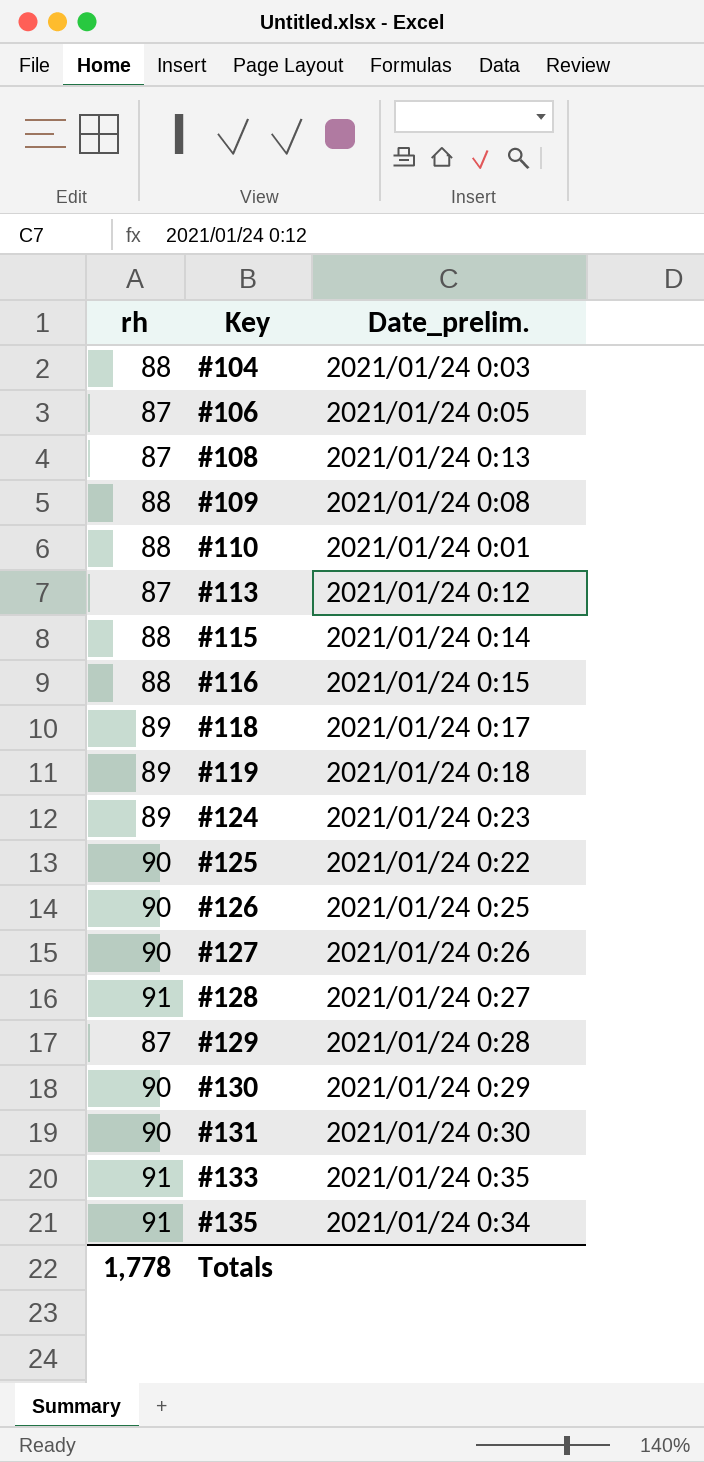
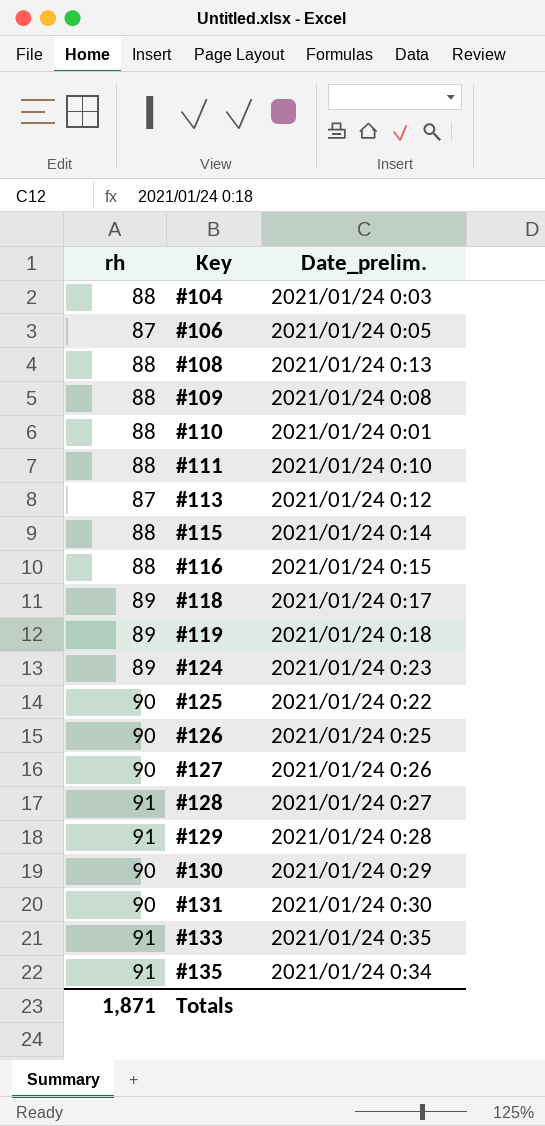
#108 | rh: 87 -> 88
row #111: none -> 88 | 2021/01/24 0:10
#129 | rh: 87 -> 91
Totals | rh: 1,778 -> 1,871

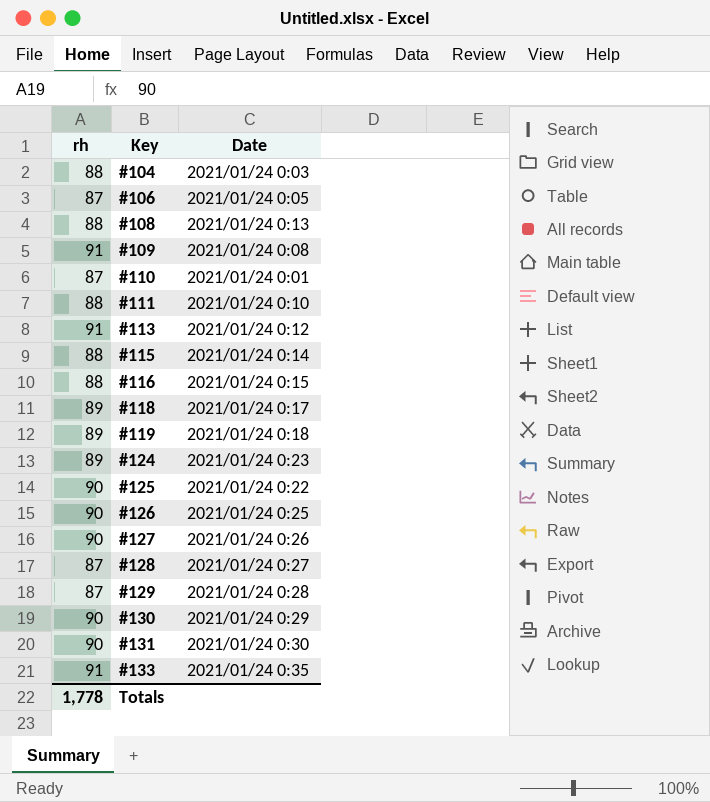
column name: Date_prelim. -> Date
row #135: 91 | 2021/01/24 0:34 -> none
#109 | rh: 88 -> 91
#110 | rh: 88 -> 87
#113 | rh: 87 -> 91
#128 | rh: 91 -> 87
#129 | rh: 91 -> 87
Totals | rh: 1,871 -> 1,778

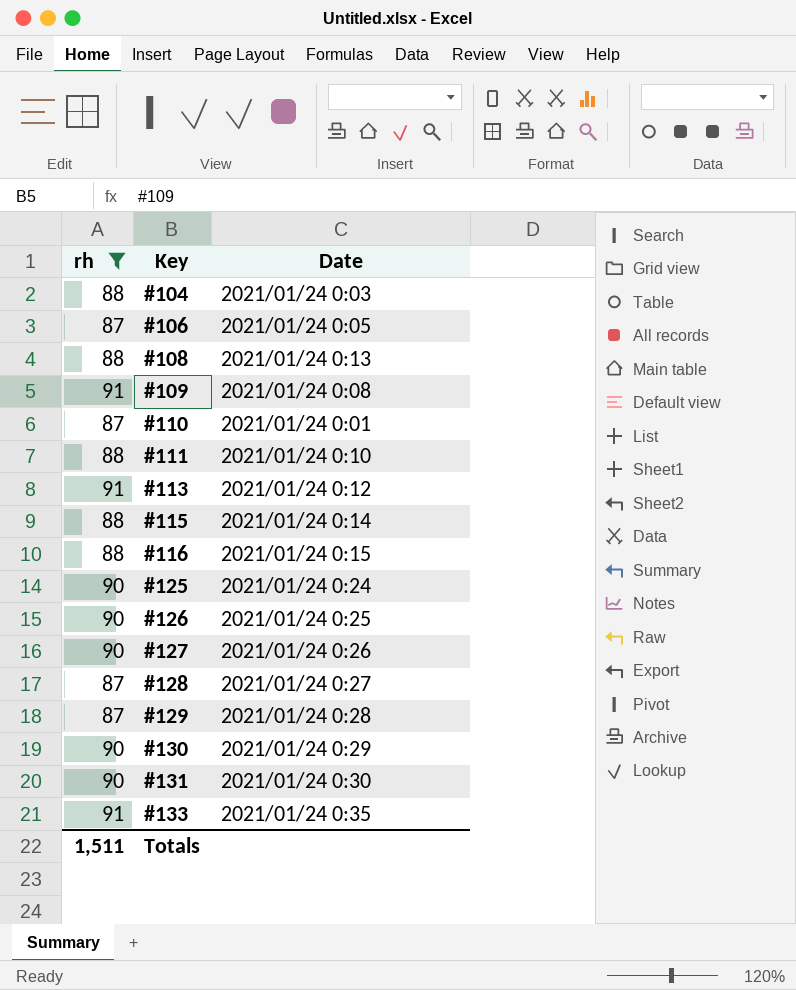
filter: none -> rh != 89
#125 | Date: 2021/01/24 0:22 -> 2021/01/24 0:24
Totals | rh: 1,778 -> 1,511

